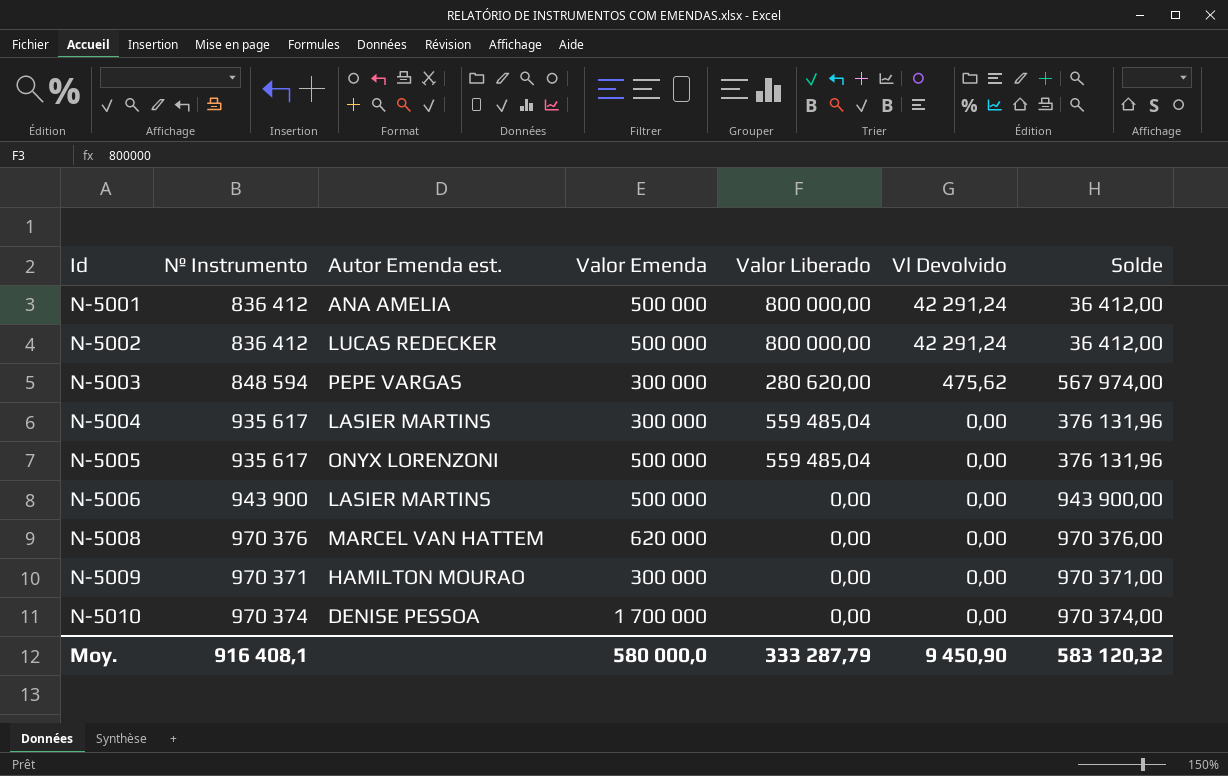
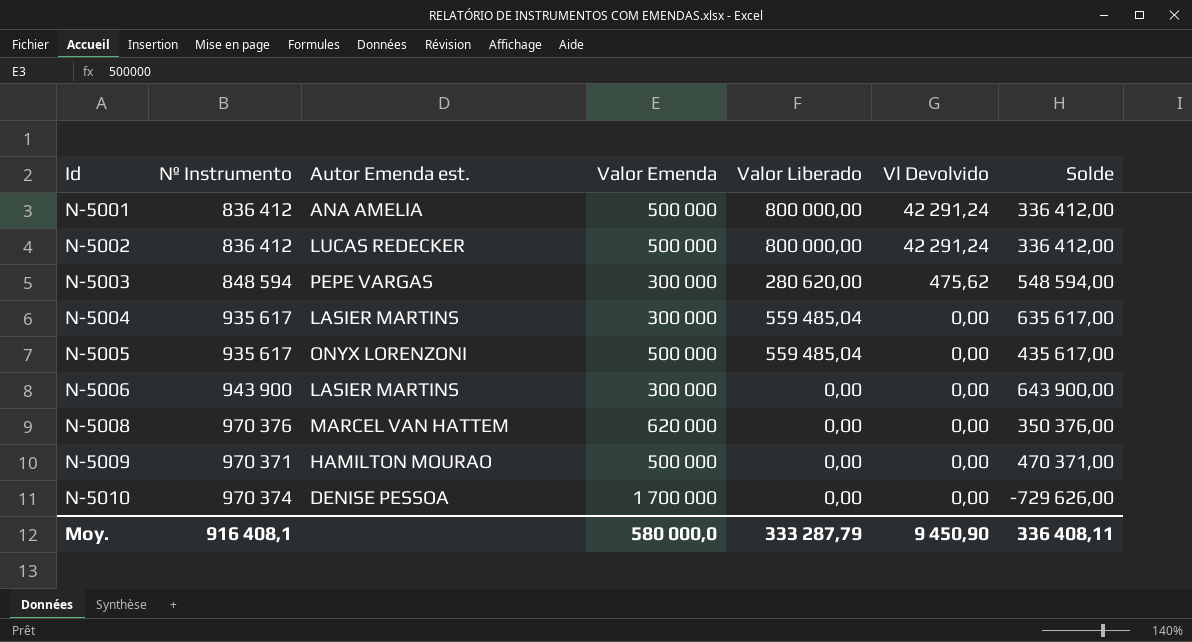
column Solde | formula: [Nº Instrumento] - [Valor Liberado] -> [Nº Instrumento] - [Valor Emenda]
N-5006 | Valor Emenda: 500 000 -> 300 000
N-5009 | Valor Emenda: 300 000 -> 500 000
Moy. | Solde: 583 120,32 -> 336 408,11

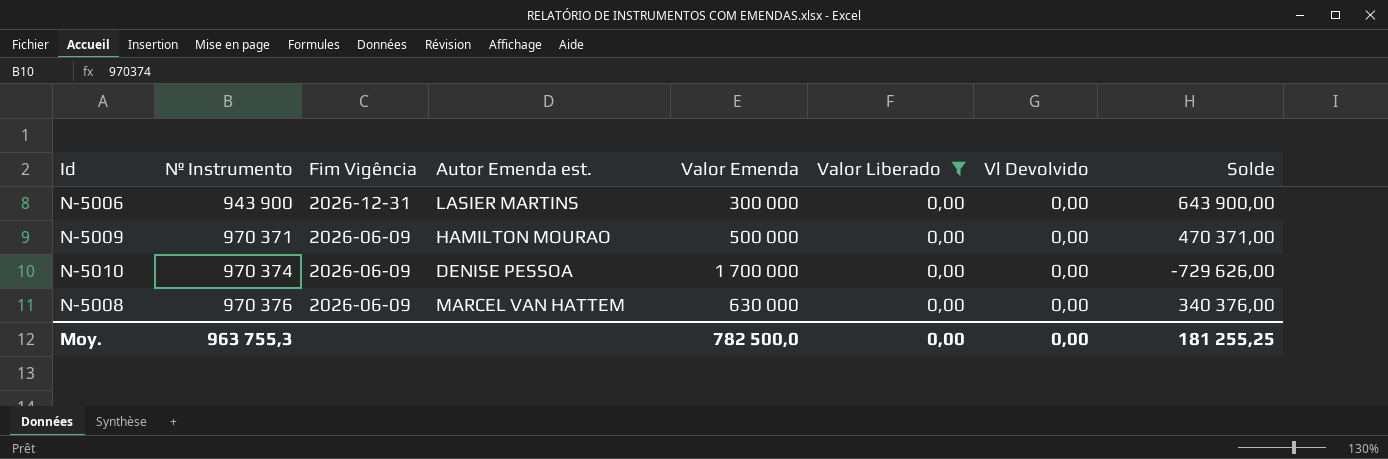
filter: none -> Valor Liberado = 0,00
row order: Id ascending -> Nº Instrumento ascending
column Fim Vigência | position: none -> 3
N-5008 | Valor Emenda: 620 000 -> 630 000
N-5008 | Solde: 350 376,00 -> 340 376,00
Moy. | Nº Instrumento: 916 408,1 -> 963 755,3
Moy. | Valor Emenda: 580 000,0 -> 782 500,0
Moy. | Valor Liberado: 333 287,79 -> 0,00
Moy. | Vl Devolvido: 9 450,90 -> 0,00
Moy. | Solde: 336 408,11 -> 181 255,25

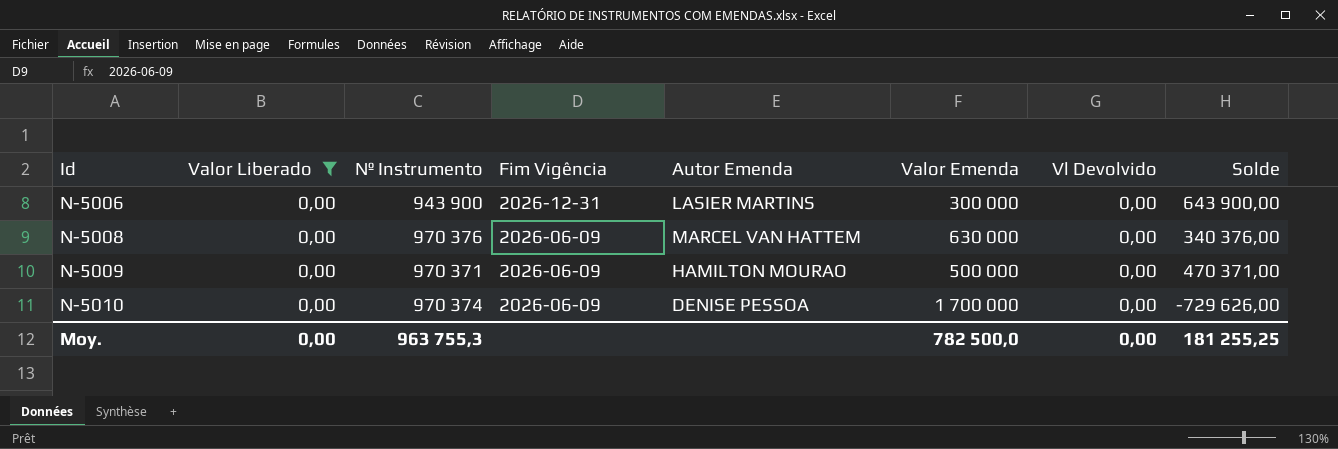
row order: Nº Instrumento ascending -> Id ascending
column Valor Liberado | position: 6 -> 2
column name: Autor Emenda est. -> Autor Emenda

